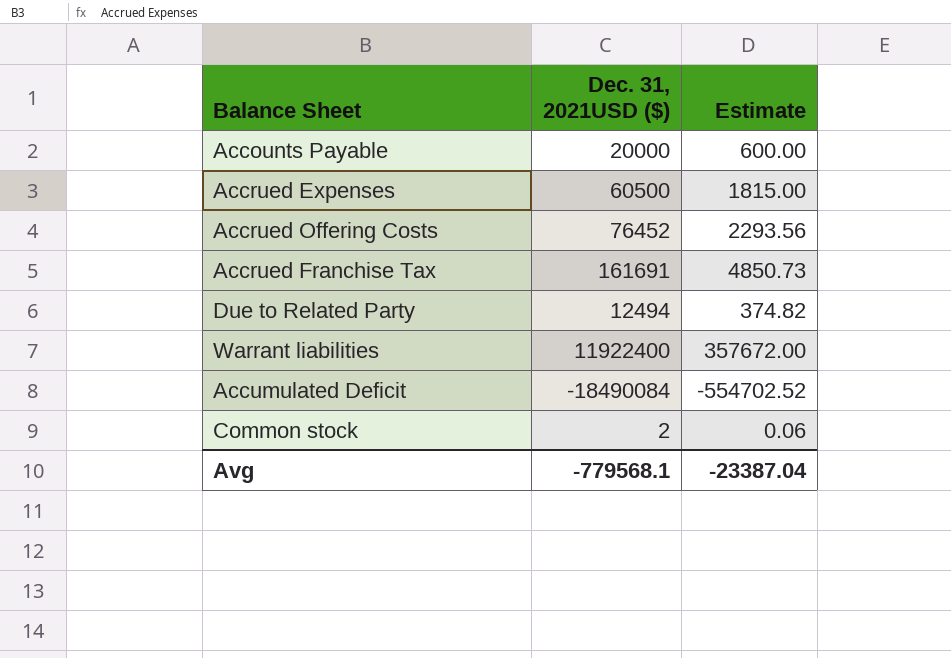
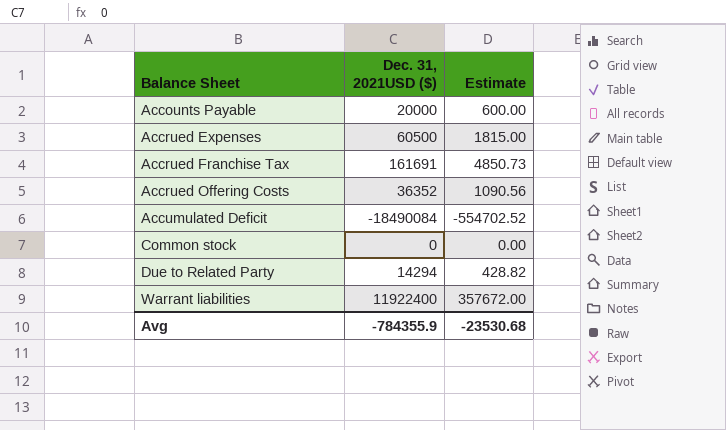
row order: none -> Balance Sheet ascending
Accrued Offering Costs | Dec. 31, 2021USD ($): 76452 -> 36352
Accrued Offering Costs | Estimate: 2293.56 -> 1090.56
Common stock | Dec. 31, 2021USD ($): 2 -> 0
Common stock | Estimate: 0.06 -> 0.00
Due to Related Party | Dec. 31, 2021USD ($): 12494 -> 14294
Due to Related Party | Estimate: 374.82 -> 428.82
Avg | Dec. 31, 2021USD ($): -779568.1 -> -784355.9
Avg | Estimate: -23387.04 -> -23530.68

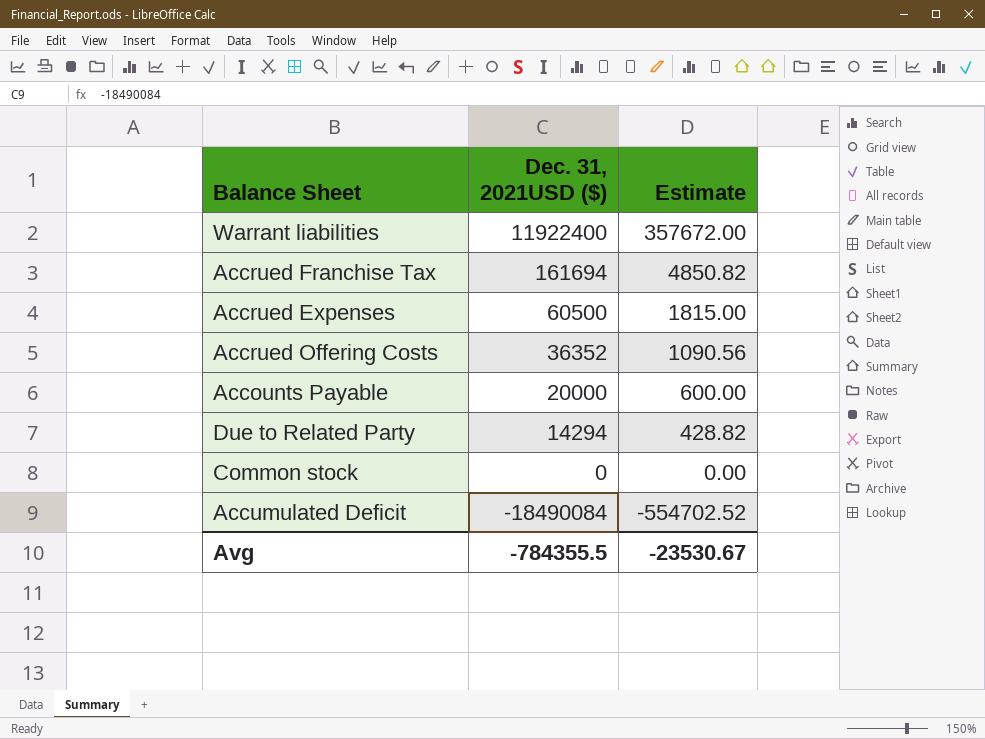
row order: Balance Sheet ascending -> Dec. 31, 2021USD ($) descending
Accrued Franchise Tax | Dec. 31, 2021USD ($): 161691 -> 161694
Accrued Franchise Tax | Estimate: 4850.73 -> 4850.82
Avg | Dec. 31, 2021USD ($): -784355.9 -> -784355.5
Avg | Estimate: -23530.68 -> -23530.67

